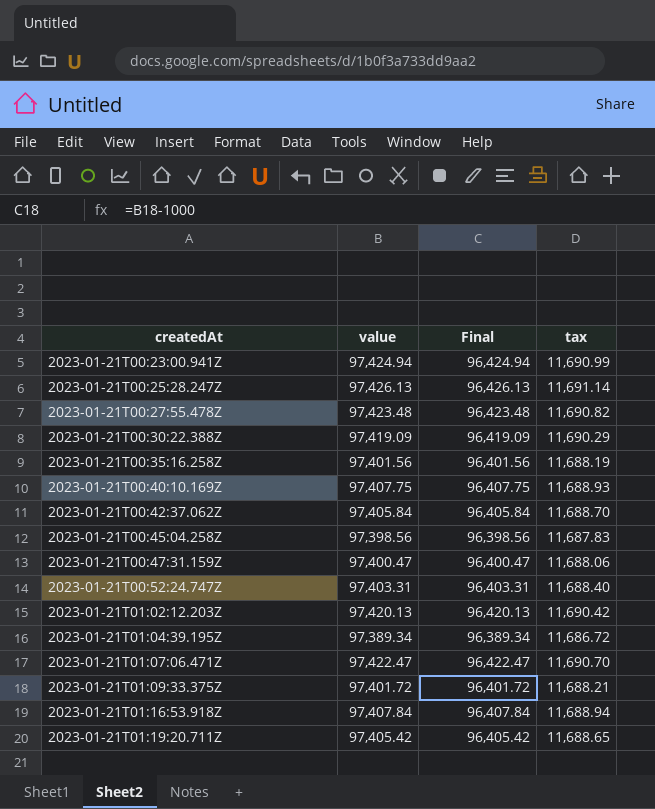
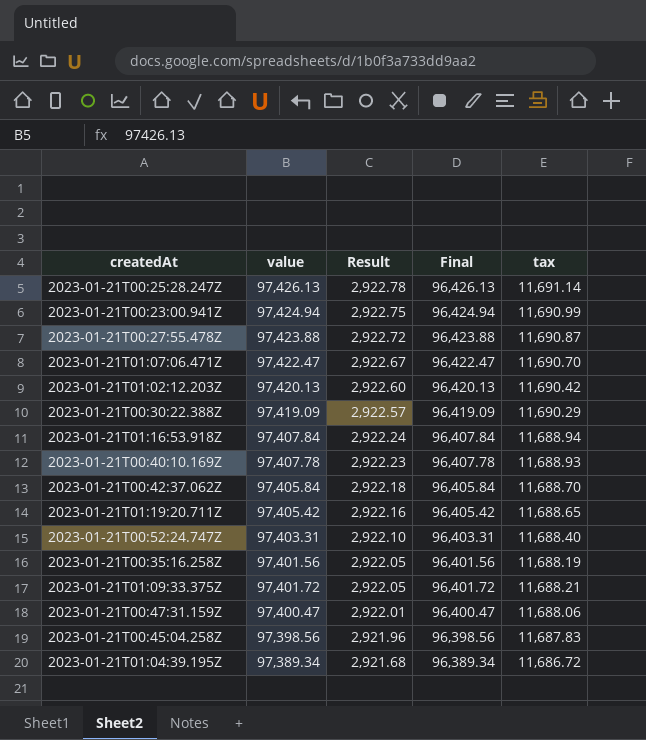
row order: createdAt ascending -> Result descending
column Result | formula: none -> [value] * 0.03
2023-01-21T00:27:55.478Z | value: 97,423.48 -> 97,423.88
2023-01-21T00:27:55.478Z | Final: 96,423.48 -> 96,423.88
2023-01-21T00:27:55.478Z | tax: 11,690.82 -> 11,690.87
2023-01-21T00:40:10.169Z | value: 97,407.75 -> 97,407.78
2023-01-21T00:40:10.169Z | Final: 96,407.75 -> 96,407.78

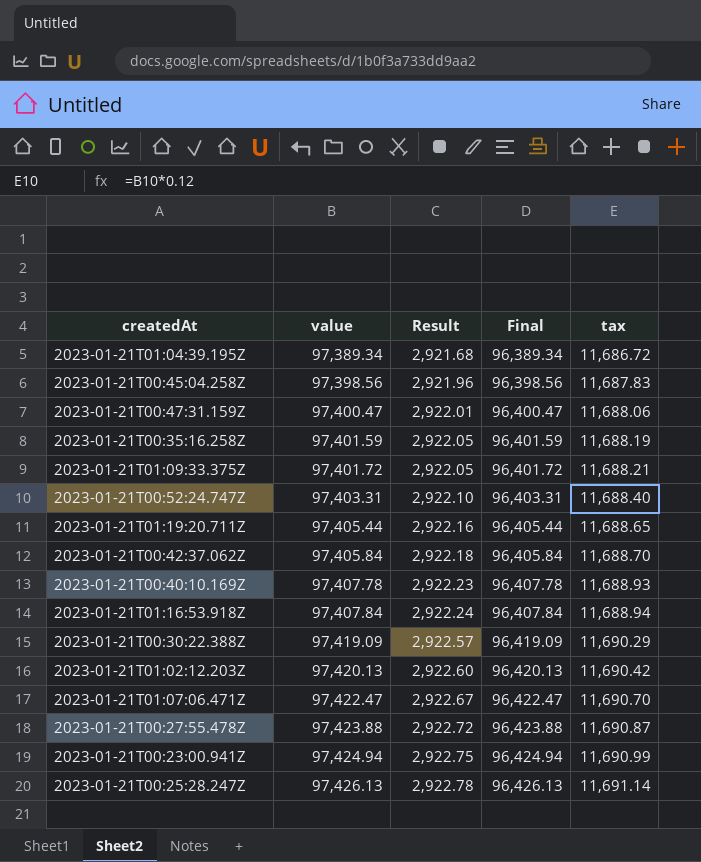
row order: Result descending -> value ascending
2023-01-21T00:35:16.258Z | value: 97,401.56 -> 97,401.59
2023-01-21T00:35:16.258Z | Final: 96,401.56 -> 96,401.59
2023-01-21T01:19:20.711Z | value: 97,405.42 -> 97,405.44
2023-01-21T01:19:20.711Z | Final: 96,405.42 -> 96,405.44

